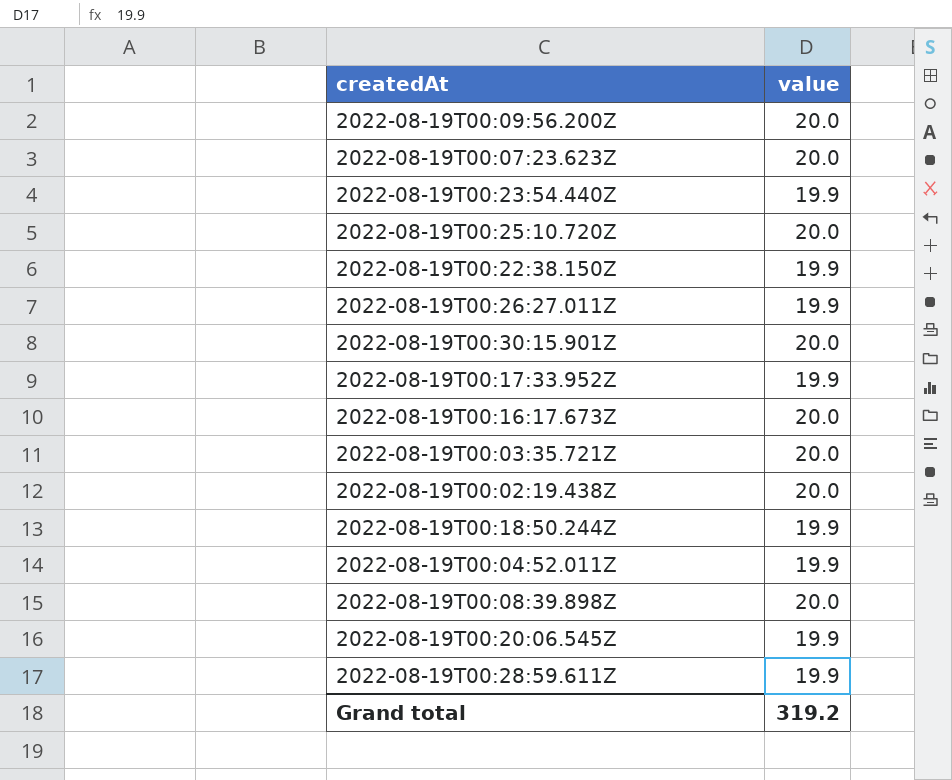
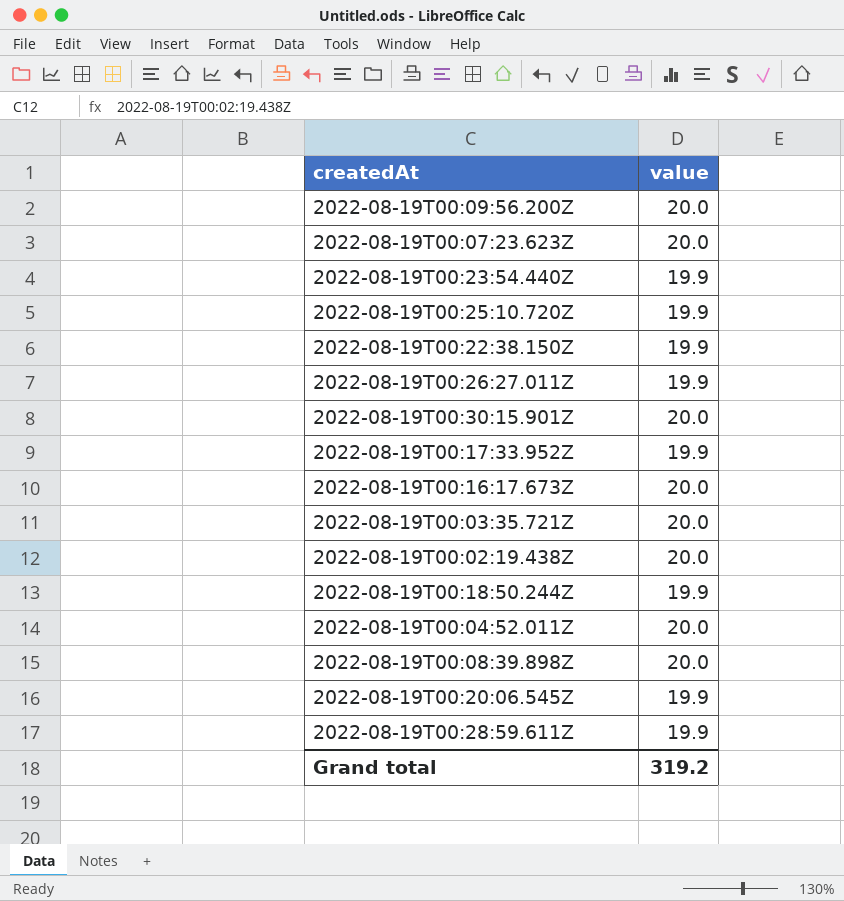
2022-08-19T00:25:10.720Z | value: 20.0 -> 19.9
2022-08-19T00:04:52.011Z | value: 19.9 -> 20.0

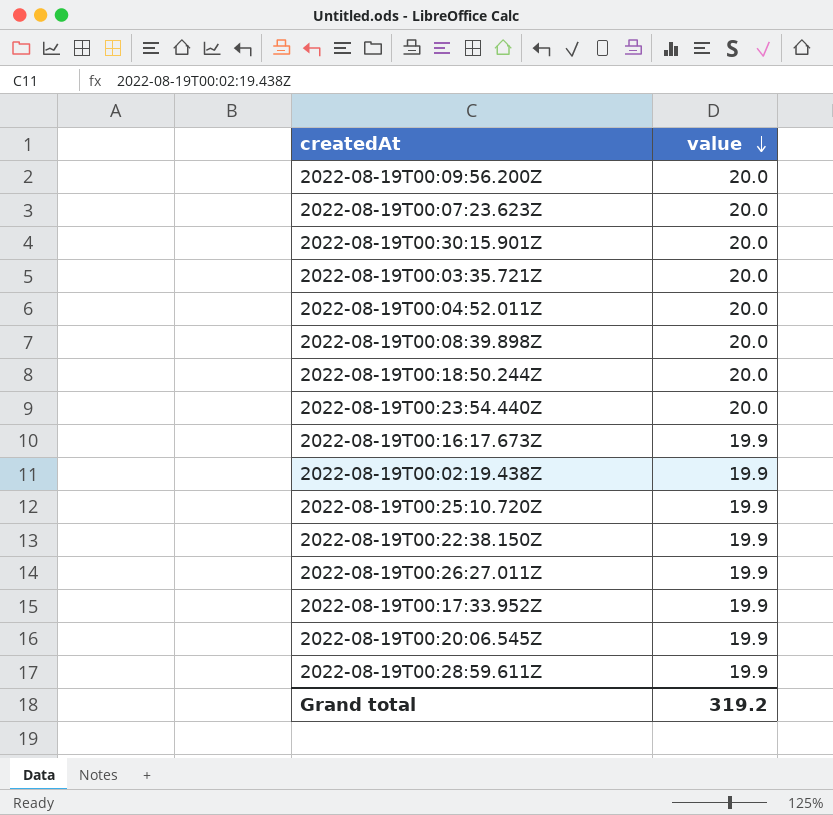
row order: none -> value descending
2022-08-19T00:18:50.244Z | value: 19.9 -> 20.0
2022-08-19T00:23:54.440Z | value: 19.9 -> 20.0
2022-08-19T00:16:17.673Z | value: 20.0 -> 19.9
2022-08-19T00:02:19.438Z | value: 20.0 -> 19.9

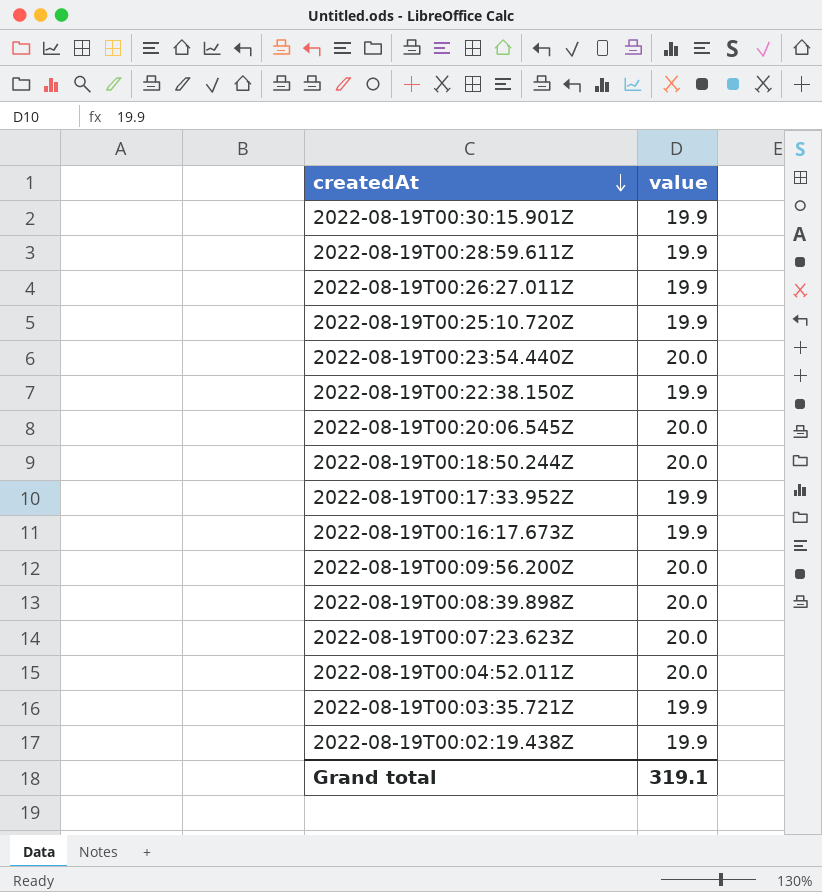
row order: value descending -> createdAt descending
2022-08-19T00:30:15.901Z | value: 20.0 -> 19.9
2022-08-19T00:20:06.545Z | value: 19.9 -> 20.0
2022-08-19T00:03:35.721Z | value: 20.0 -> 19.9
Grand total | value: 319.2 -> 319.1

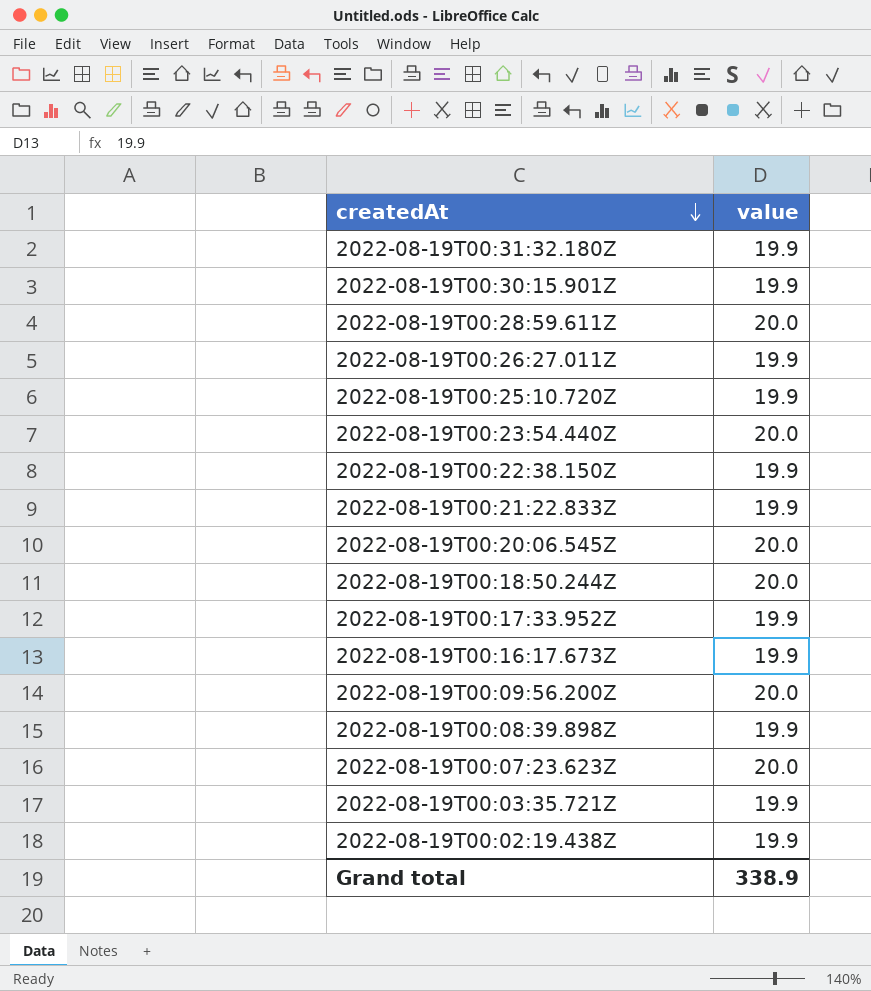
row 2022-08-19T00:04:52.011Z: 20.0 -> none
row 2022-08-19T00:31:32.180Z: none -> 19.9
2022-08-19T00:28:59.611Z | value: 19.9 -> 20.0
row 2022-08-19T00:21:22.833Z: none -> 19.9
2022-08-19T00:08:39.898Z | value: 20.0 -> 19.9
Grand total | value: 319.1 -> 338.9

